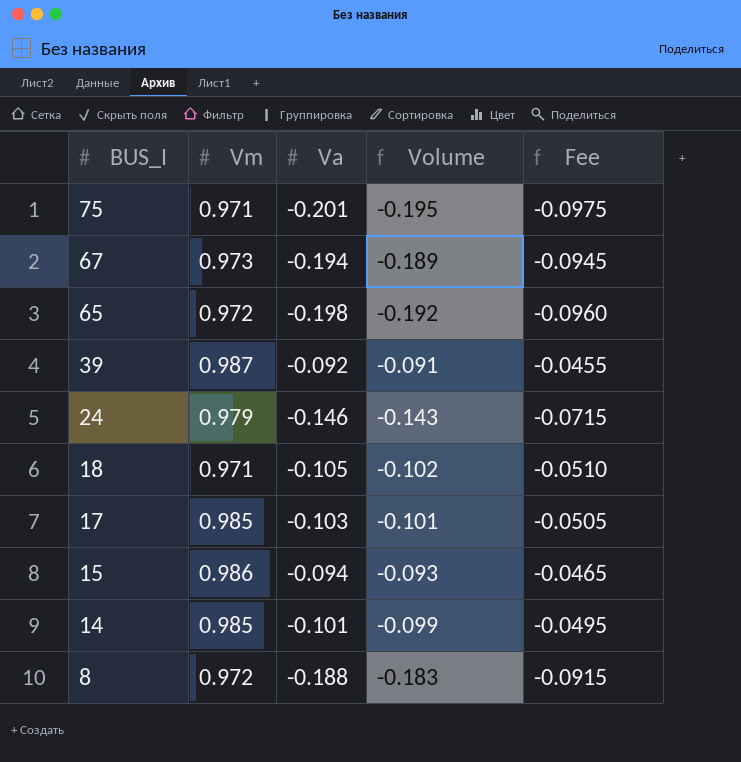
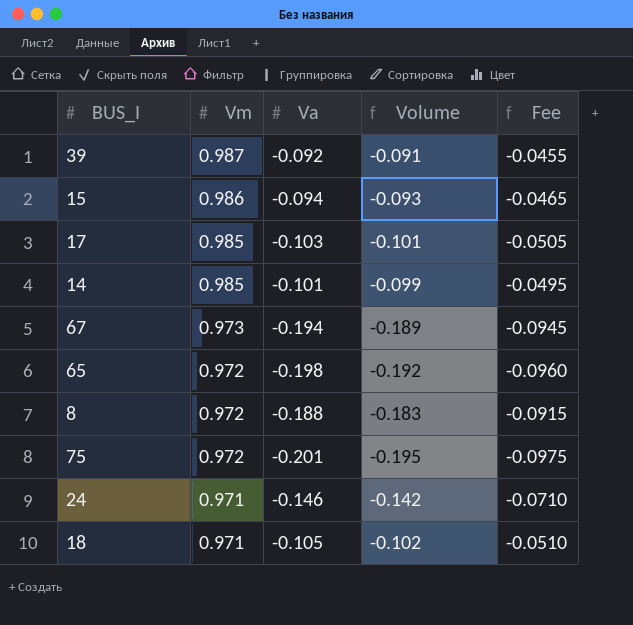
row order: BUS_I descending -> Vm descending
75 | Vm: 0.971 -> 0.972
24 | Vm: 0.979 -> 0.971
24 | Volume: -0.143 -> -0.142
24 | Fee: -0.0715 -> -0.0710

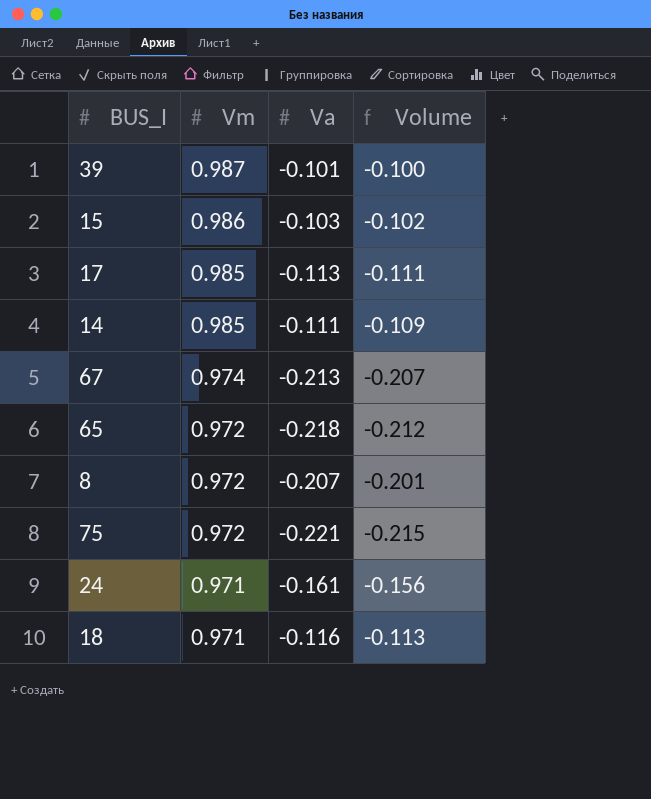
column Fee | formula: [Volume] * 0.5 -> none
39 | Va: -0.092 -> -0.101
39 | Volume: -0.091 -> -0.100
15 | Va: -0.094 -> -0.103
15 | Volume: -0.093 -> -0.102
17 | Va: -0.103 -> -0.113
17 | Volume: -0.101 -> -0.111
14 | Va: -0.101 -> -0.111
14 | Volume: -0.099 -> -0.109
67 | Vm: 0.973 -> 0.974
67 | Va: -0.194 -> -0.213
67 | Volume: -0.189 -> -0.207
65 | Va: -0.198 -> -0.218
65 | Volume: -0.192 -> -0.212
8 | Va: -0.188 -> -0.207
8 | Volume: -0.183 -> -0.201
75 | Va: -0.201 -> -0.221
75 | Volume: -0.195 -> -0.215
24 | Va: -0.146 -> -0.161
24 | Volume: -0.142 -> -0.156
18 | Va: -0.105 -> -0.116
18 | Volume: -0.102 -> -0.113

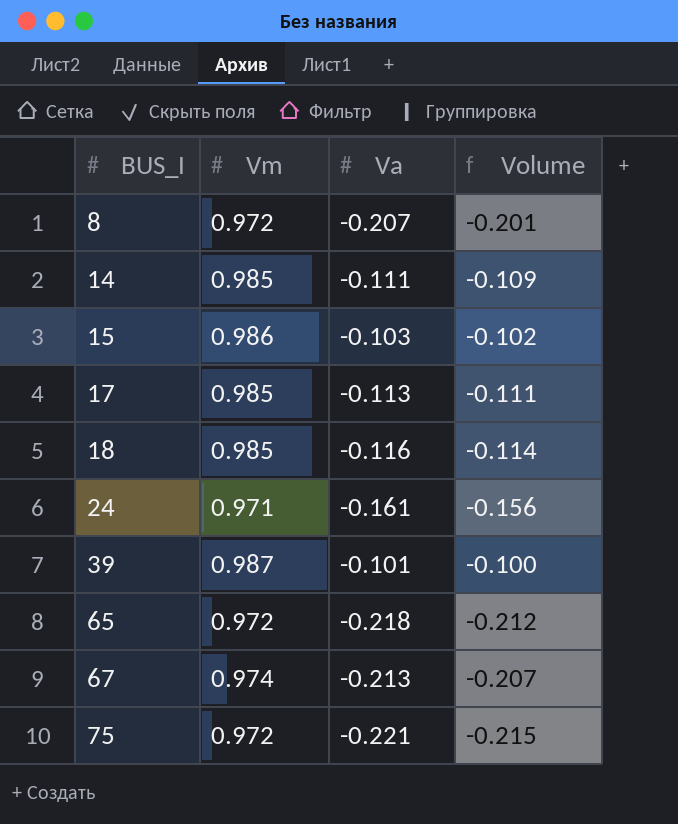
row order: Vm descending -> BUS_I ascending
18 | Vm: 0.971 -> 0.985
18 | Volume: -0.113 -> -0.114

